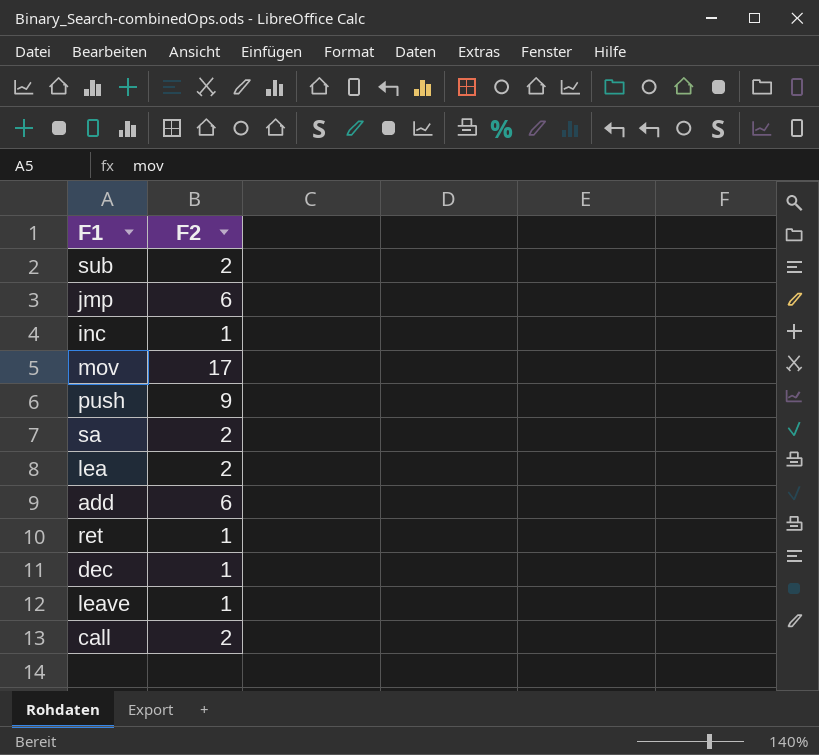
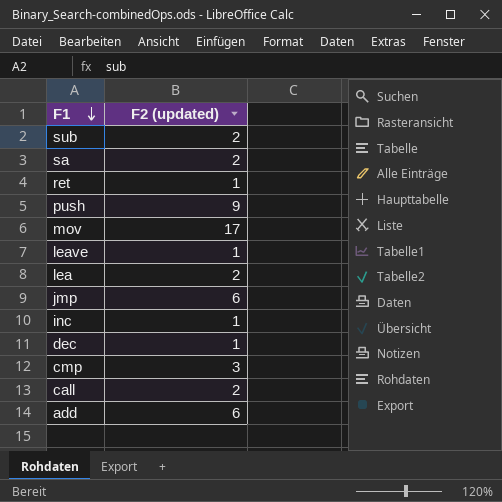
row order: none -> F1 descending
column name: F2 -> F2 (updated)
row cmp: none -> 3

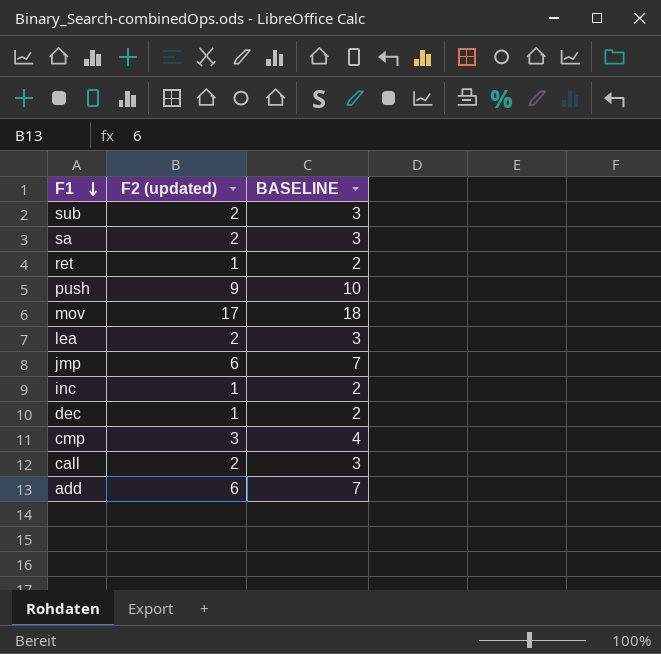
column BASELINE | formula: none -> [F2 (updated)] + 1
row leave: 1 -> none

